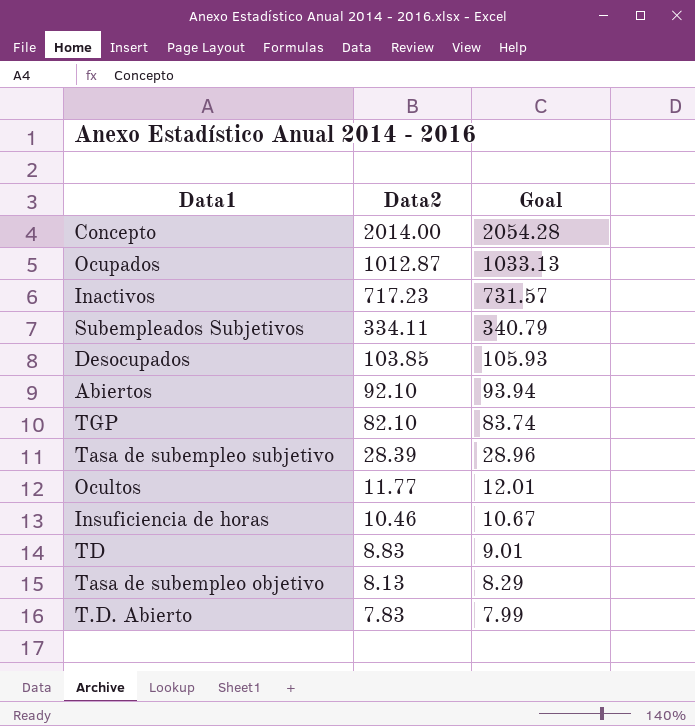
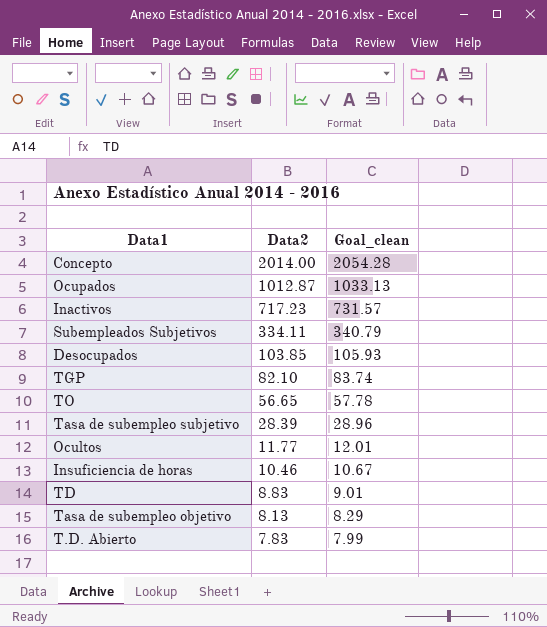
column name: Goal -> Goal_clean
row Abiertos: 92.10 | 93.94 -> none
row TO: none -> 56.65 | 57.78

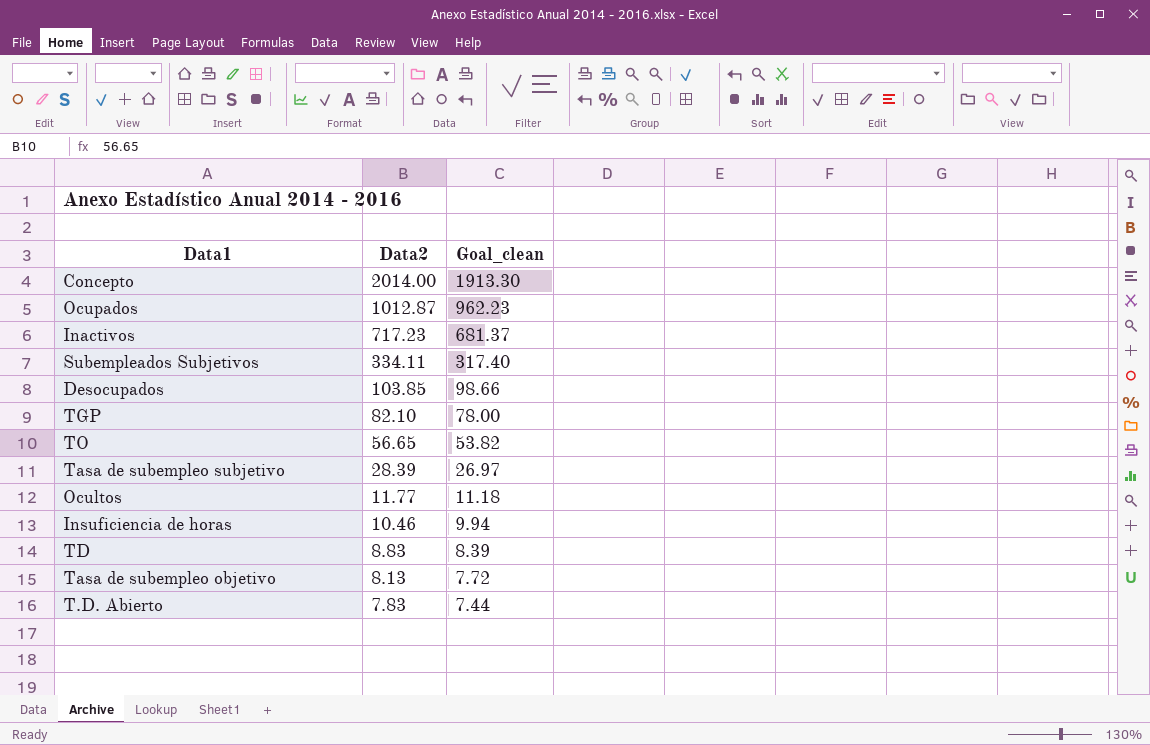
column Goal_clean | formula: [Data2] * 1.02 -> [Data2] * 0.95

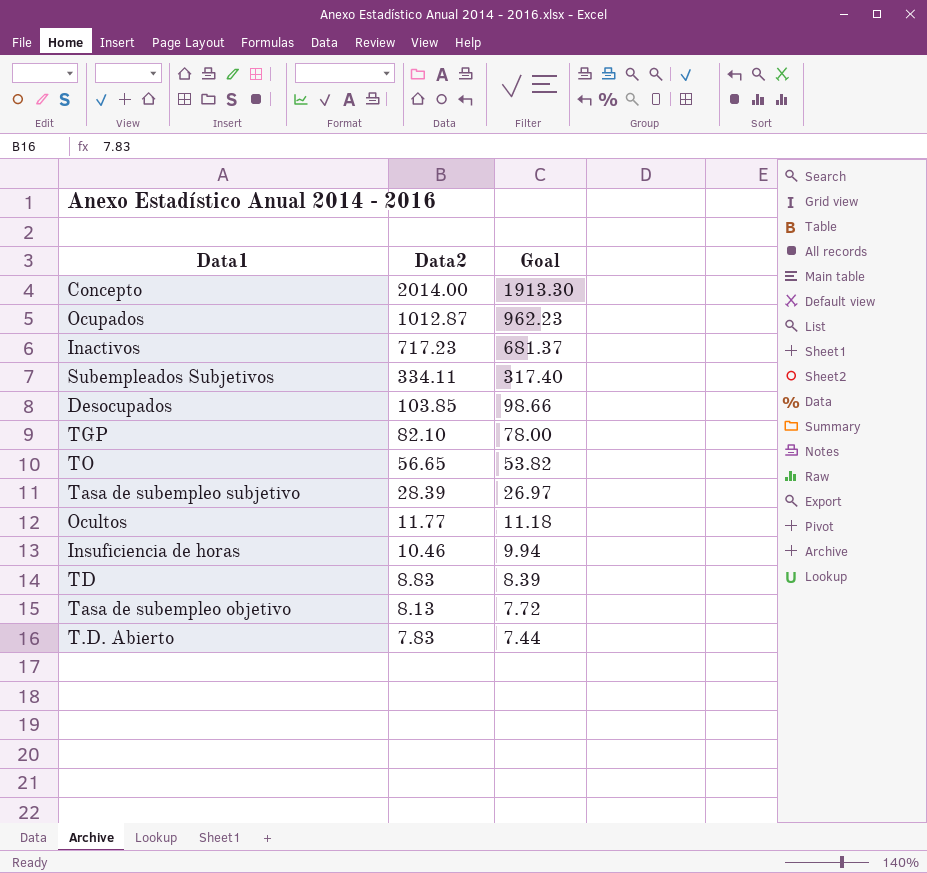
column name: Goal_clean -> Goal

